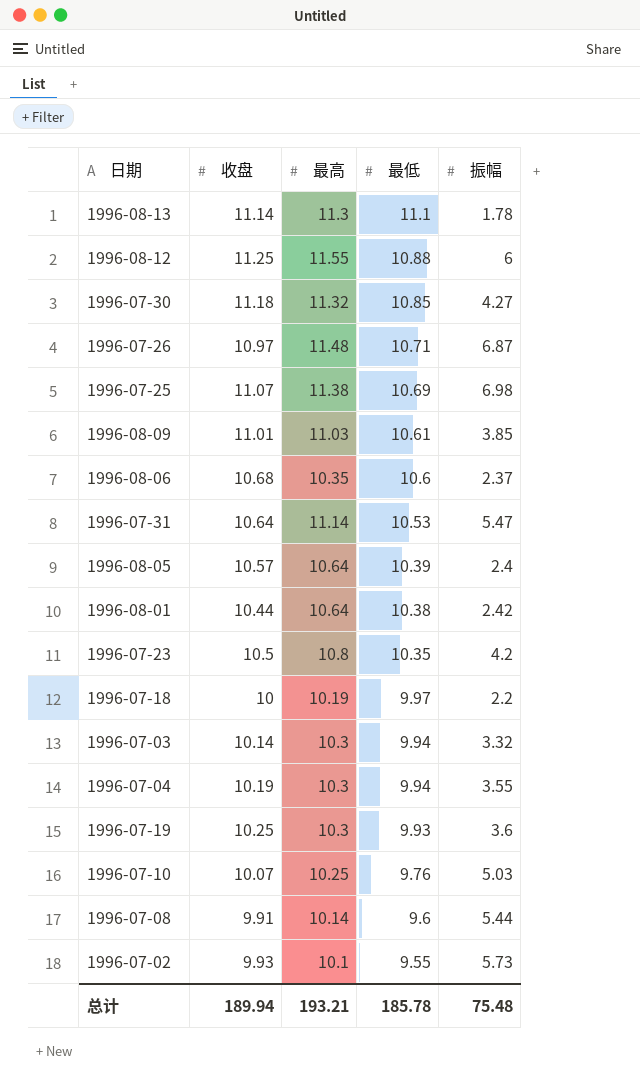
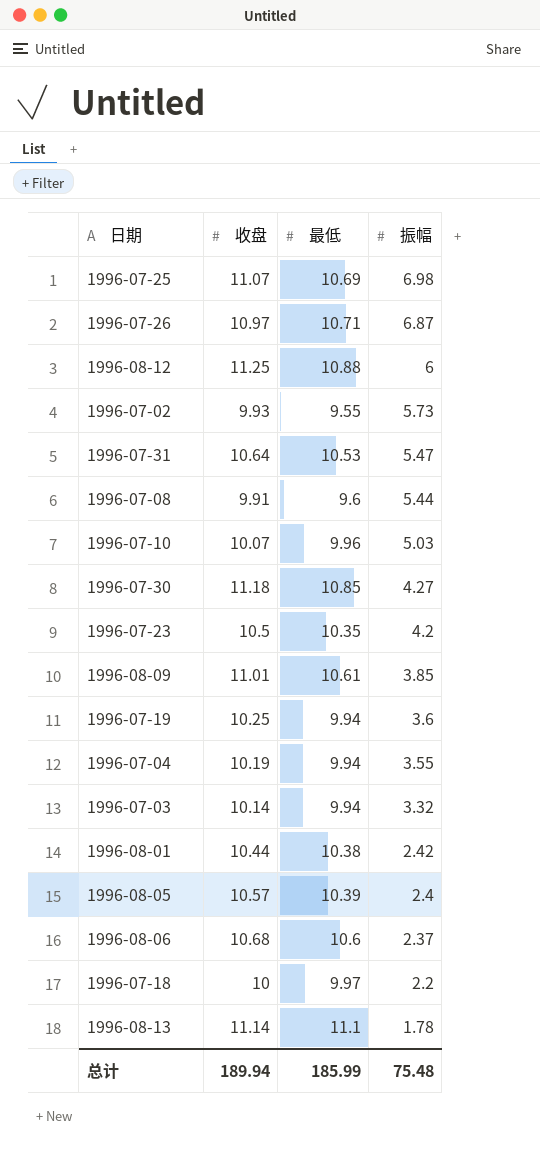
row order: 最低 descending -> 振幅 descending
column 最高 | position: 3 -> none
1996-07-10 | 最低: 9.76 -> 9.96
1996-07-19 | 最低: 9.93 -> 9.94
总计 | 最低: 185.78 -> 185.99

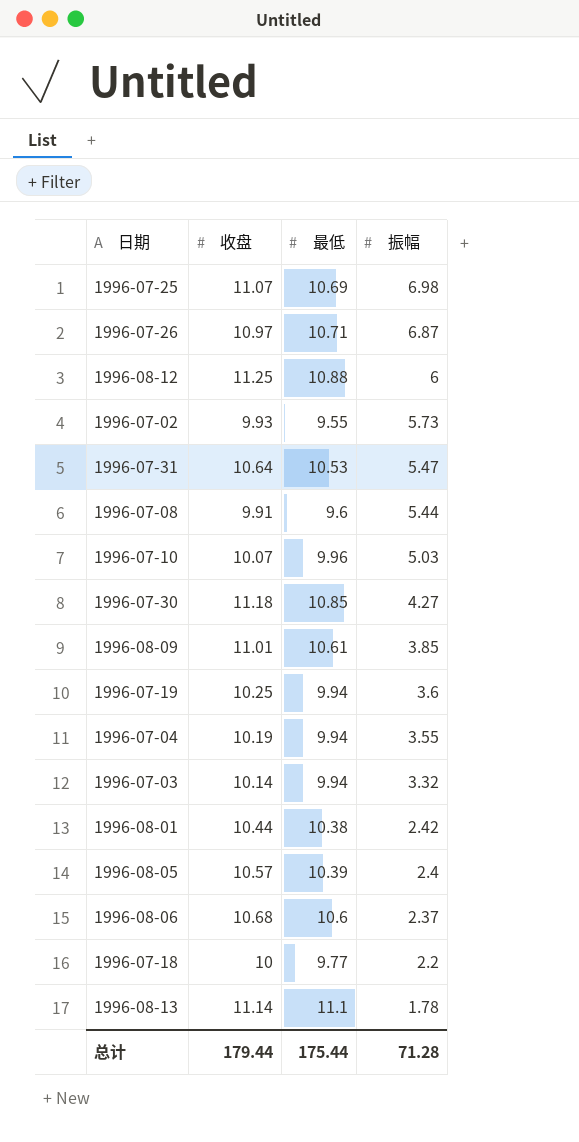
row 1996-07-23: 10.5 | 10.35 | 4.2 -> none
1996-07-18 | 最低: 9.97 -> 9.77
总计 | 收盘: 189.94 -> 179.44
总计 | 最低: 185.99 -> 175.44
总计 | 振幅: 75.48 -> 71.28

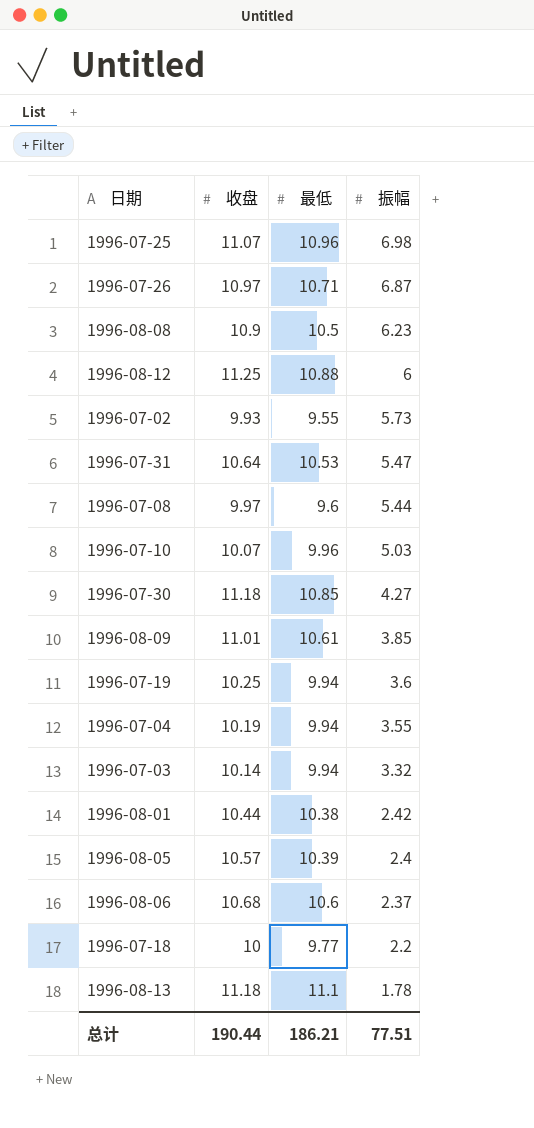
1996-07-25 | 最低: 10.69 -> 10.96
row 1996-08-08: none -> 10.9 | 10.5 | 6.23
1996-07-08 | 收盘: 9.91 -> 9.97
1996-08-13 | 收盘: 11.14 -> 11.18
总计 | 收盘: 179.44 -> 190.44
总计 | 最低: 175.44 -> 186.21
总计 | 振幅: 71.28 -> 77.51

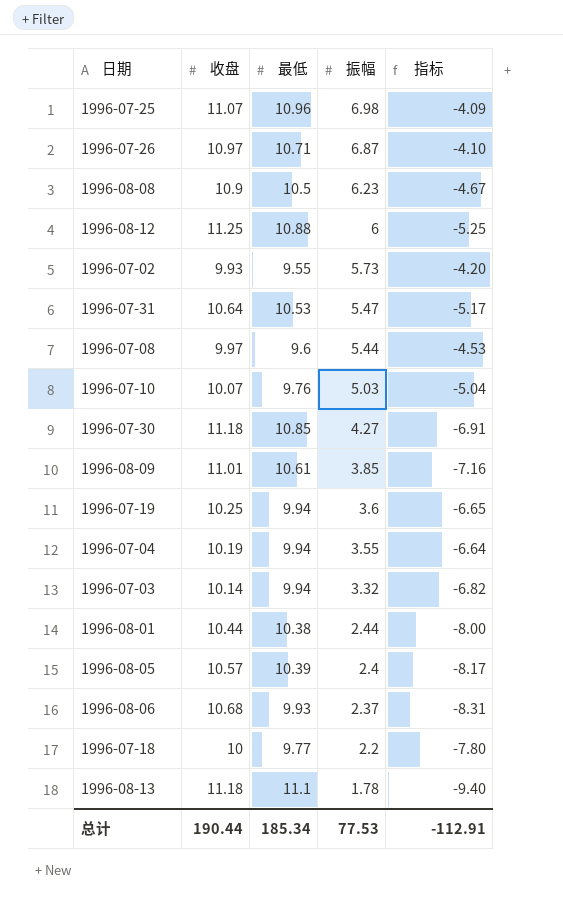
column 指标 | formula: none -> [振幅] - [收盘]
1996-07-10 | 最低: 9.96 -> 9.76
1996-08-01 | 振幅: 2.42 -> 2.44
1996-08-06 | 最低: 10.6 -> 9.93
总计 | 最低: 186.21 -> 185.34
总计 | 振幅: 77.51 -> 77.53

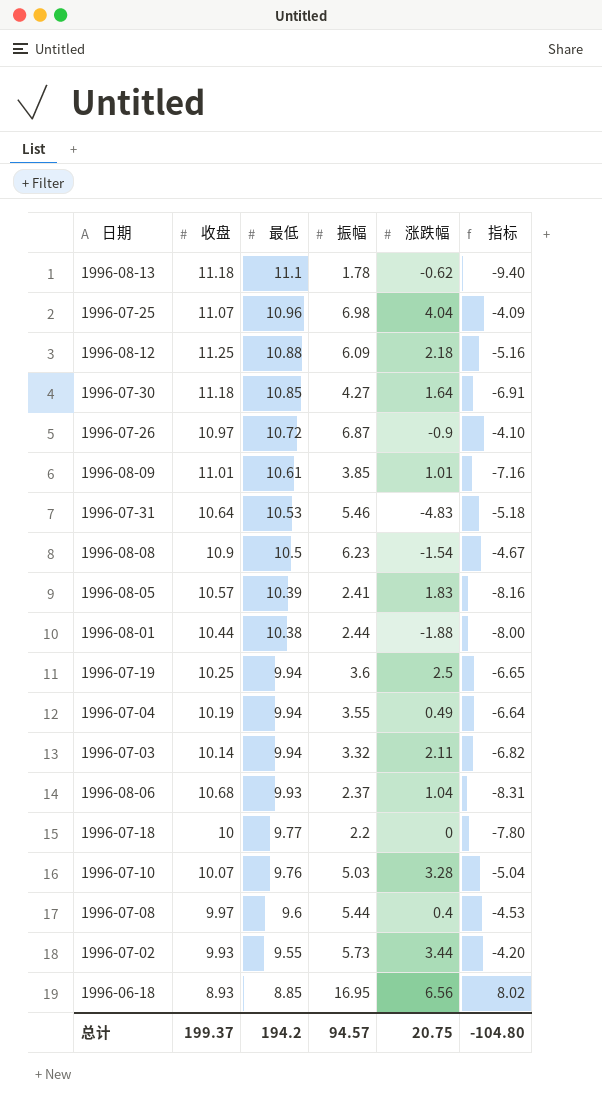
row order: 振幅 descending -> 最低 descending
column 涨跌幅 | position: none -> 5
1996-08-12 | 振幅: 6 -> 6.09
1996-08-12 | 指标: -5.25 -> -5.16
1996-07-26 | 最低: 10.71 -> 10.72
1996-07-31 | 振幅: 5.47 -> 5.46
1996-07-31 | 指标: -5.17 -> -5.18
1996-08-05 | 振幅: 2.4 -> 2.41
1996-08-05 | 指标: -8.17 -> -8.16
row 1996-06-18: none -> 8.93 | 8.85 | 16.95 | 6.56 | 8.02
总计 | 收盘: 190.44 -> 199.37
总计 | 最低: 185.34 -> 194.2
总计 | 振幅: 77.53 -> 94.57
总计 | 指标: -112.91 -> -104.80

